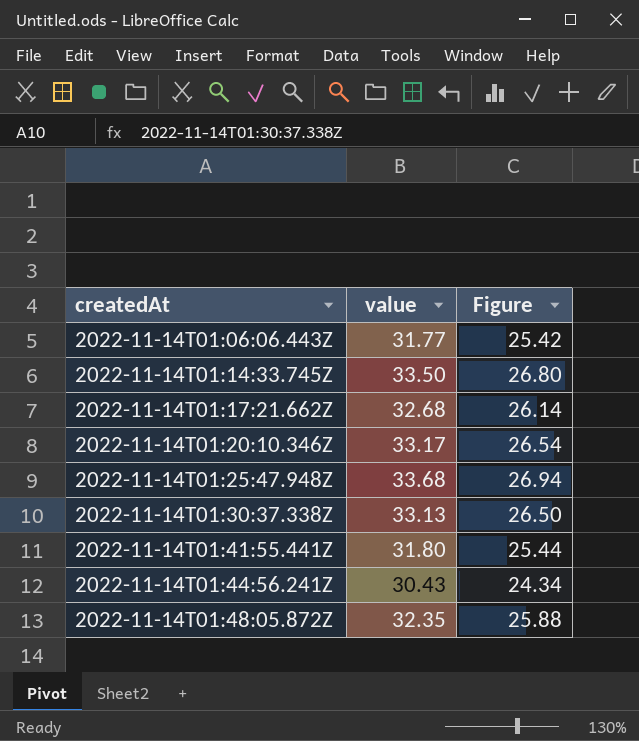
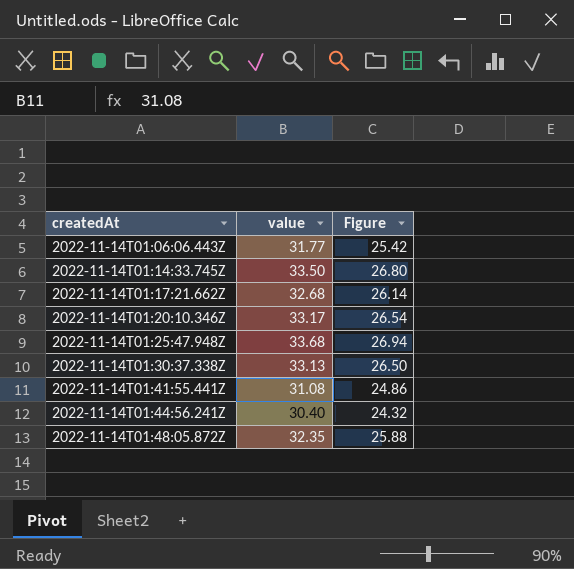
2022-11-14T01:41:55.441Z | value: 31.80 -> 31.08
2022-11-14T01:41:55.441Z | Figure: 25.44 -> 24.86
2022-11-14T01:44:56.241Z | value: 30.43 -> 30.40
2022-11-14T01:44:56.241Z | Figure: 24.34 -> 24.32

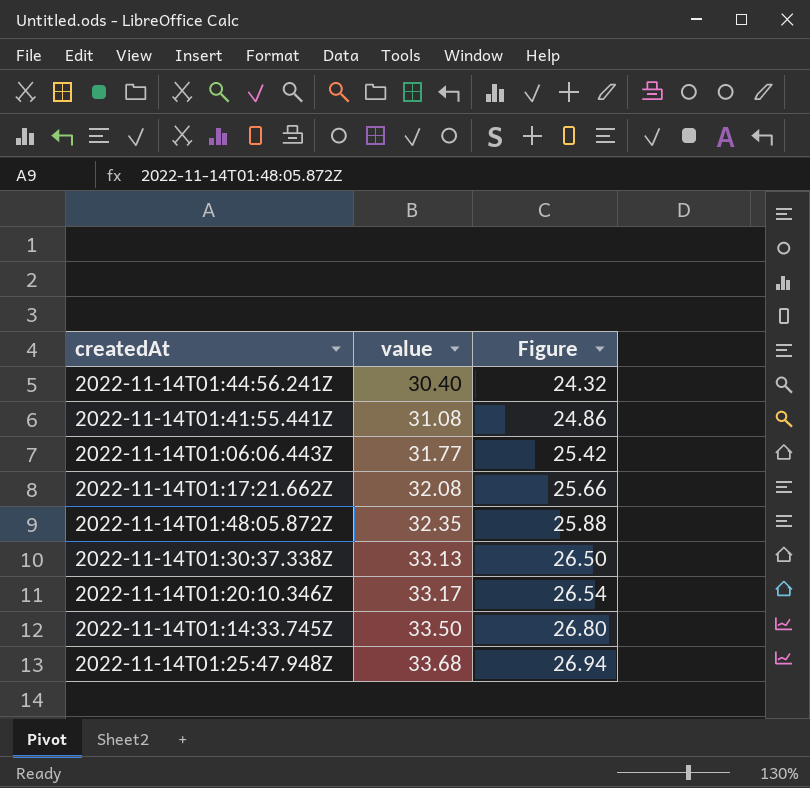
row order: createdAt ascending -> value ascending
2022-11-14T01:17:21.662Z | value: 32.68 -> 32.08
2022-11-14T01:17:21.662Z | Figure: 26.14 -> 25.66

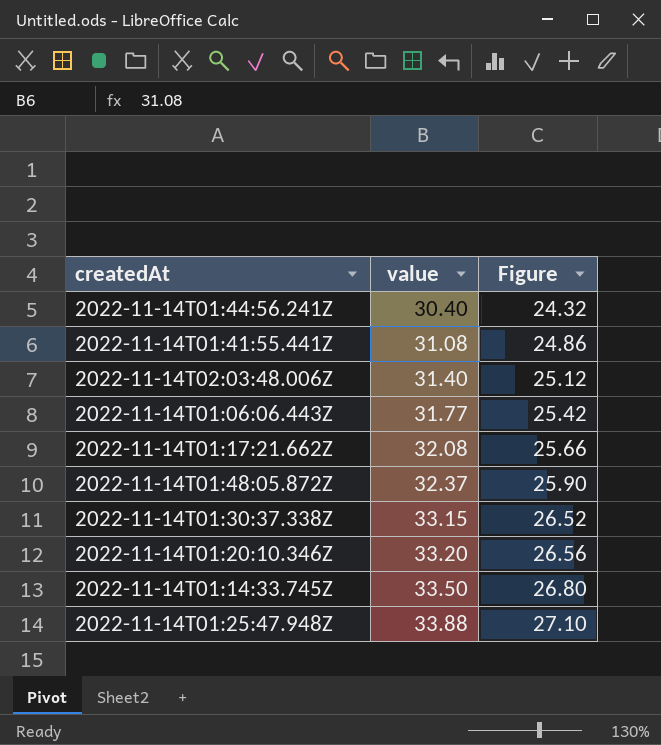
row 2022-11-14T02:03:48.006Z: none -> 31.40 | 25.12
2022-11-14T01:48:05.872Z | value: 32.35 -> 32.37
2022-11-14T01:48:05.872Z | Figure: 25.88 -> 25.90
2022-11-14T01:30:37.338Z | value: 33.13 -> 33.15
2022-11-14T01:30:37.338Z | Figure: 26.50 -> 26.52
2022-11-14T01:20:10.346Z | value: 33.17 -> 33.20
2022-11-14T01:20:10.346Z | Figure: 26.54 -> 26.56
2022-11-14T01:25:47.948Z | value: 33.68 -> 33.88
2022-11-14T01:25:47.948Z | Figure: 26.94 -> 27.10

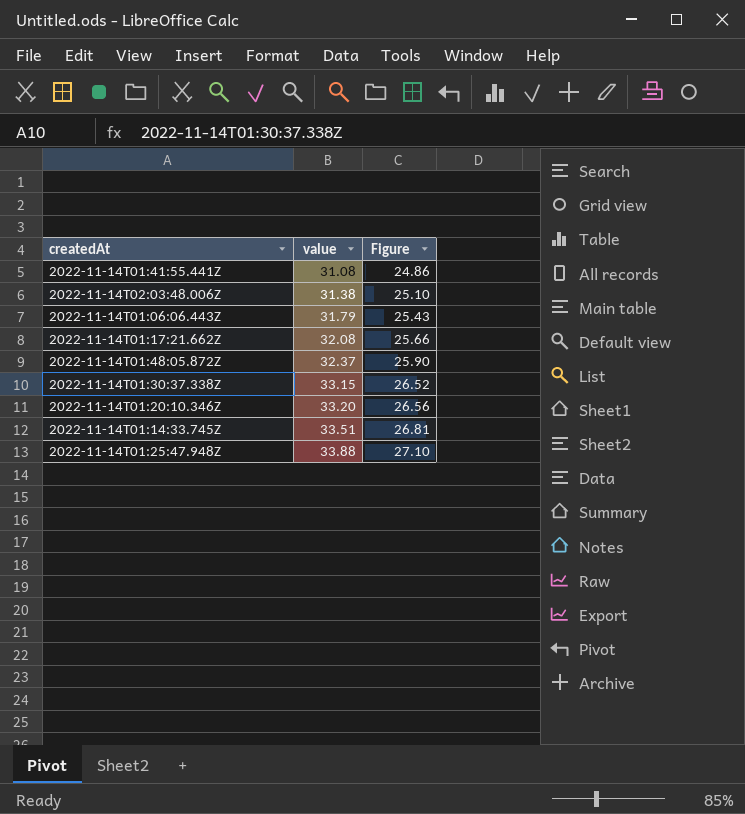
row 2022-11-14T01:44:56.241Z: 30.40 | 24.32 -> none
2022-11-14T02:03:48.006Z | value: 31.40 -> 31.38
2022-11-14T02:03:48.006Z | Figure: 25.12 -> 25.10
2022-11-14T01:06:06.443Z | value: 31.77 -> 31.79
2022-11-14T01:06:06.443Z | Figure: 25.42 -> 25.43
2022-11-14T01:14:33.745Z | value: 33.50 -> 33.51
2022-11-14T01:14:33.745Z | Figure: 26.80 -> 26.81

